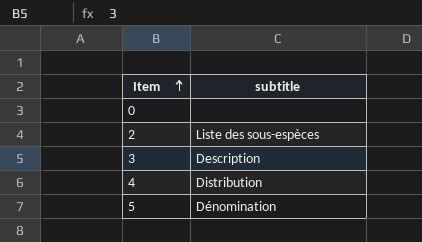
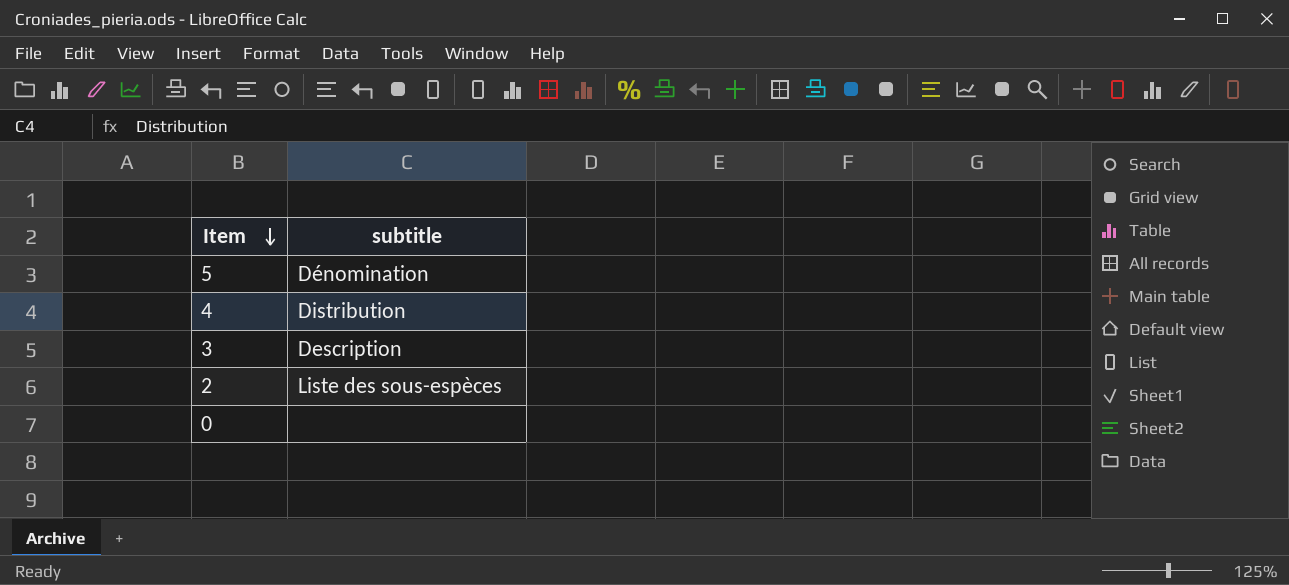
row order: Item ascending -> Item descending

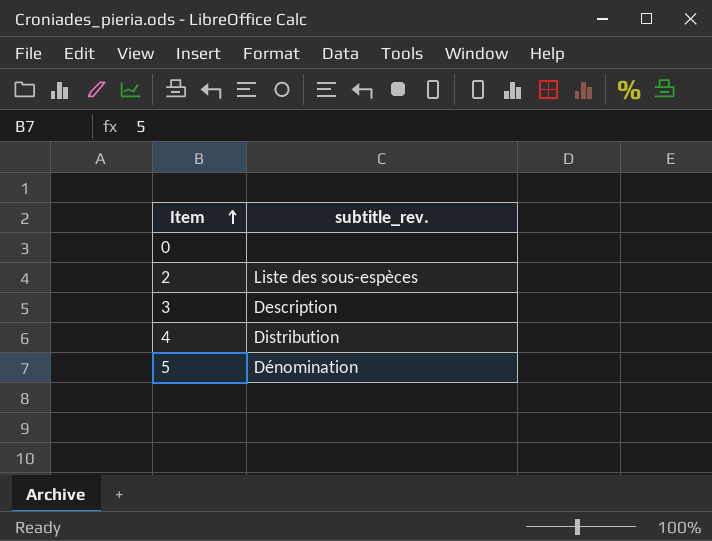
row order: Item descending -> Item ascending
column name: subtitle -> subtitle_rev.

